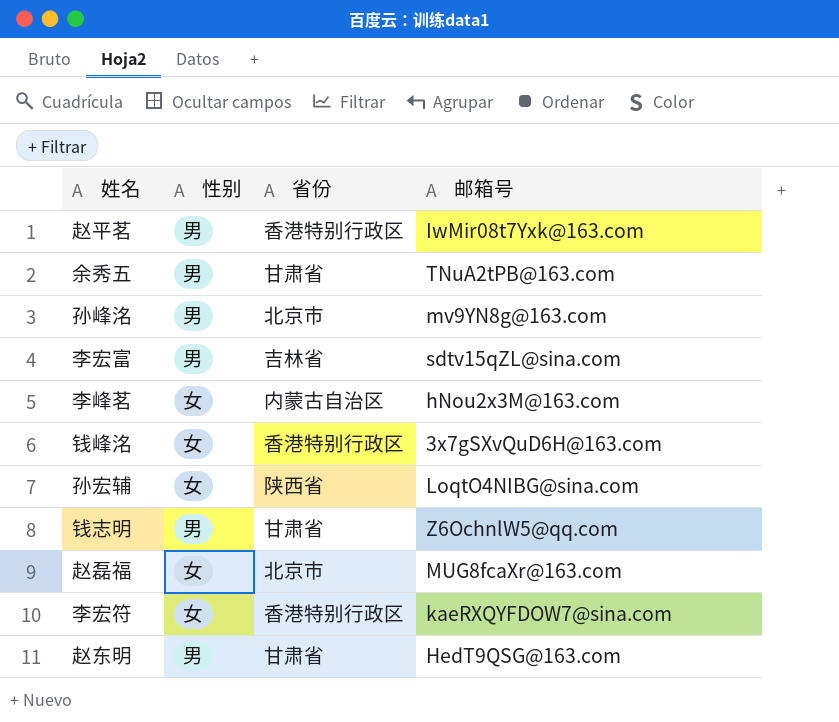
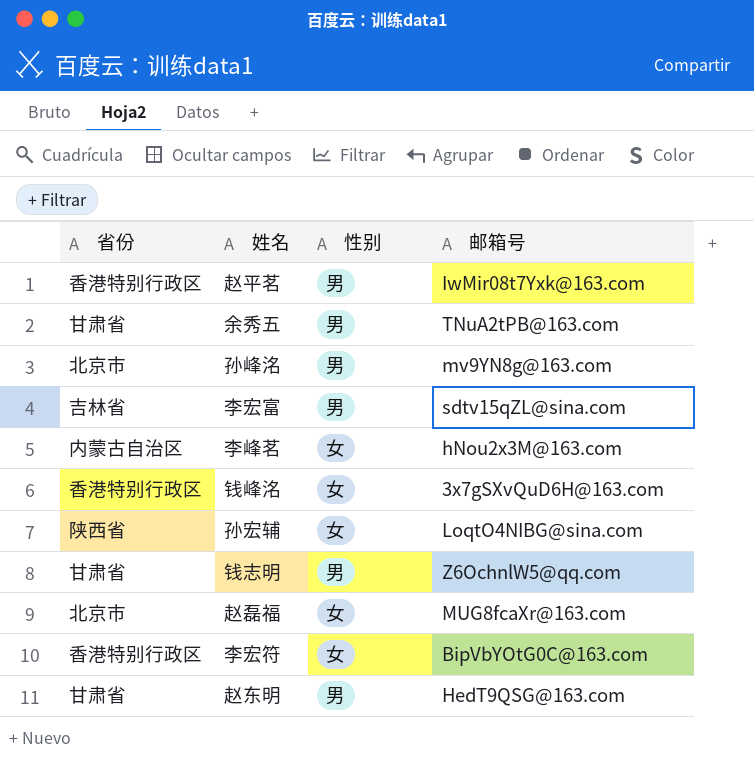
column 省份 | position: 3 -> 1
李宏符 | 邮箱号: kaeRXQYFDOW7@sina.com -> BipVbYOtG0C@163.com

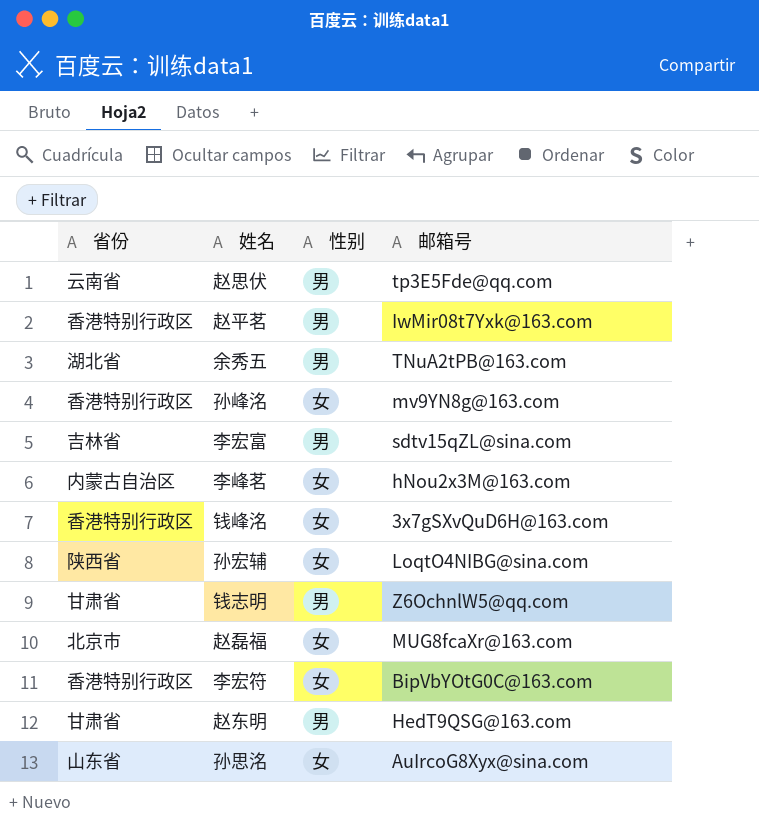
row 赵思伏: none -> 云南省 | 男 | tp3E5Fde@qq.com
余秀五 | 省份: 甘肃省 -> 湖北省
孙峰洺 | 省份: 北京市 -> 香港特别行政区
孙峰洺 | 性别: 男 -> 女
row 孙思洺: none -> 山东省 | 女 | AuIrcoG8Xyx@sina.com

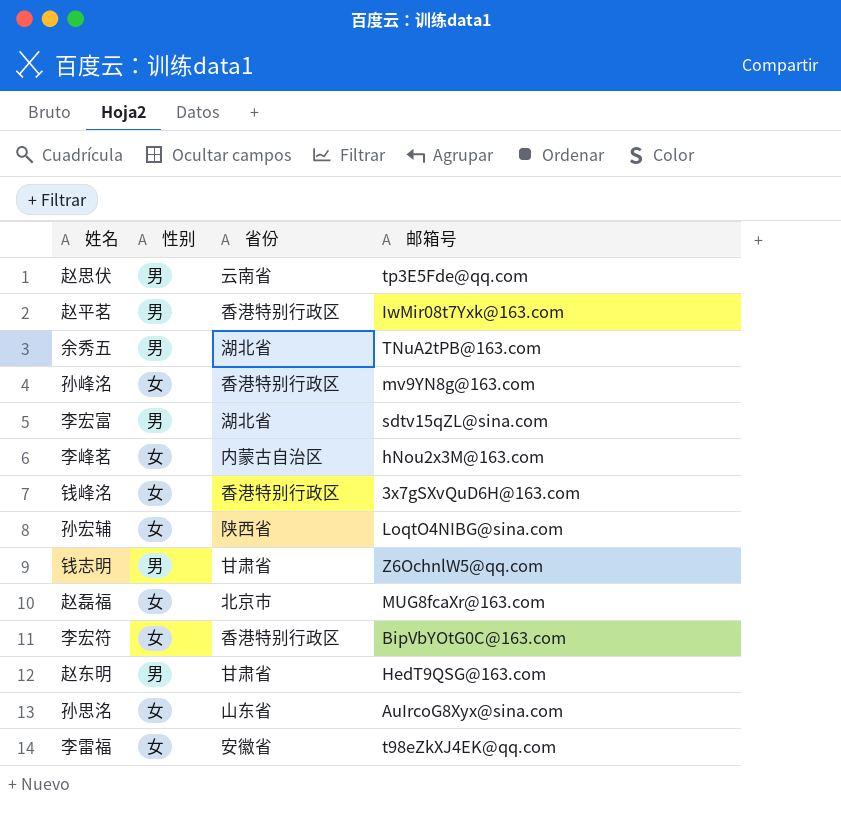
column 省份 | position: 1 -> 3
李宏富 | 省份: 吉林省 -> 湖北省
row 李雷福: none -> 女 | 安徽省 | t98eZkXJ4EK@qq.com

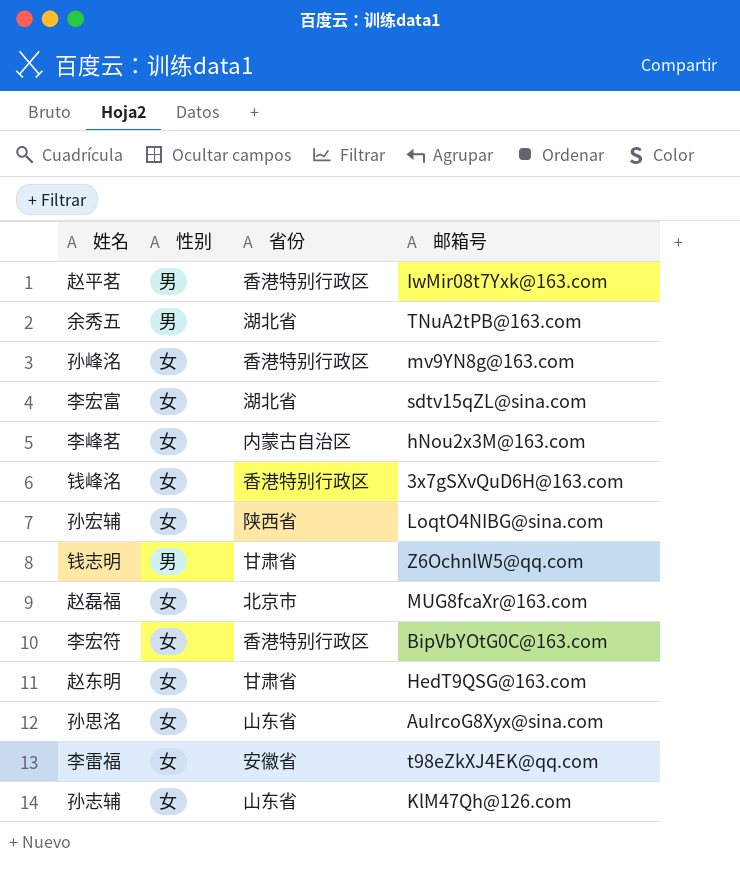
row 赵思伏: 男 | 云南省 | tp3E5Fde@qq.com -> none
李宏富 | 性别: 男 -> 女
赵东明 | 性别: 男 -> 女
row 孙志辅: none -> 女 | 山东省 | KlM47Qh@126.com

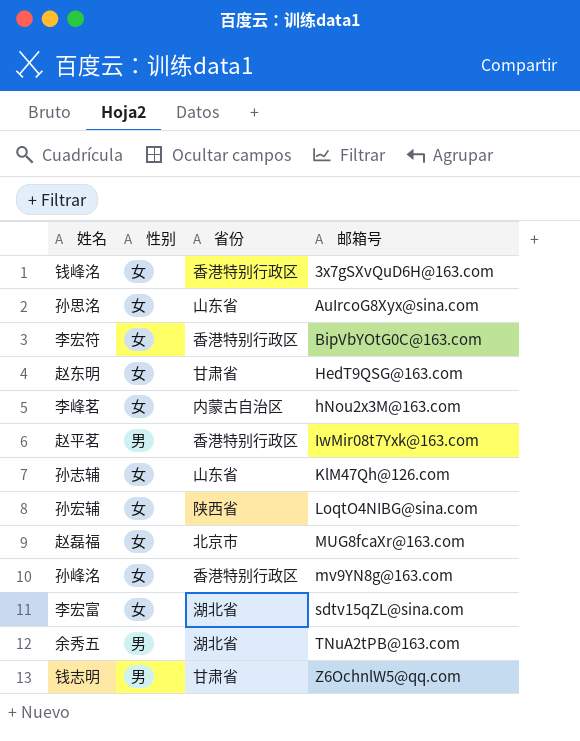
row order: none -> 邮箱号 ascending
row 李雷福: 女 | 安徽省 | t98eZkXJ4EK@qq.com -> none

